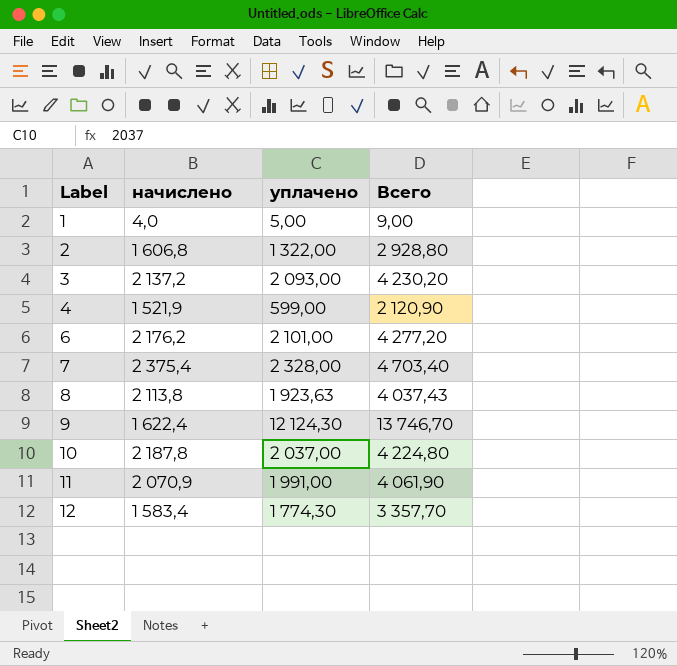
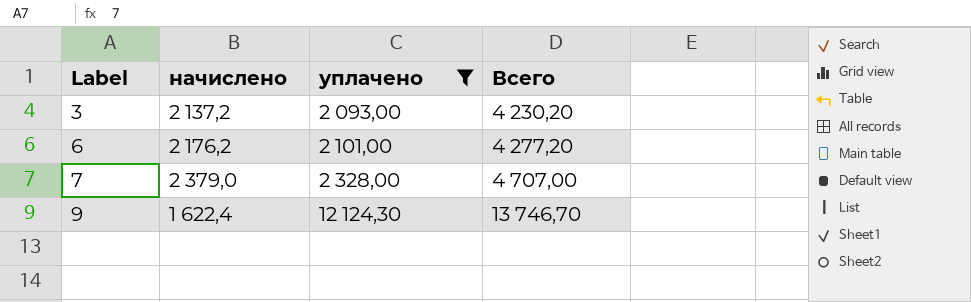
filter: none -> уплачено >= 2 093,00
7 | начислено: 2 375,4 -> 2 379,0
7 | Всего: 4 703,40 -> 4 707,00

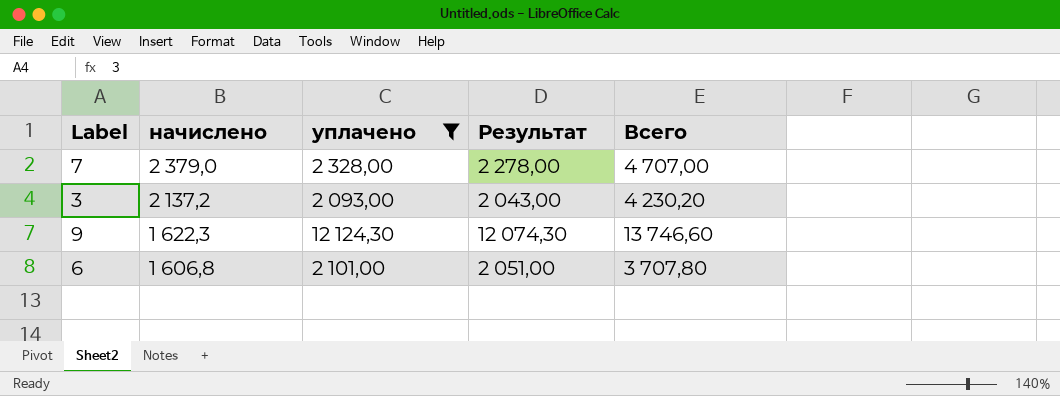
row order: Label ascending -> начислено descending
column Результат | formula: none -> [уплачено] - 50
9 | начислено: 1 622,4 -> 1 622,3
9 | Всего: 13 746,70 -> 13 746,60
6 | начислено: 2 176,2 -> 1 606,8
6 | Всего: 4 277,20 -> 3 707,80

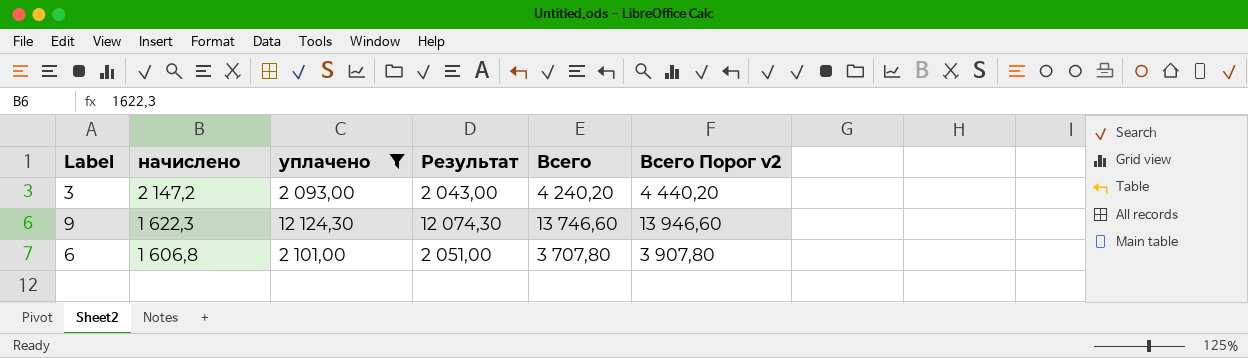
column Всего Порог v2 | formula: none -> [Всего] + 200
row 7: 2 379,0 | 2 328,00 | 2 278,00 | 4 707,00 -> none
3 | начислено: 2 137,2 -> 2 147,2
3 | Всего: 4 230,20 -> 4 240,20

